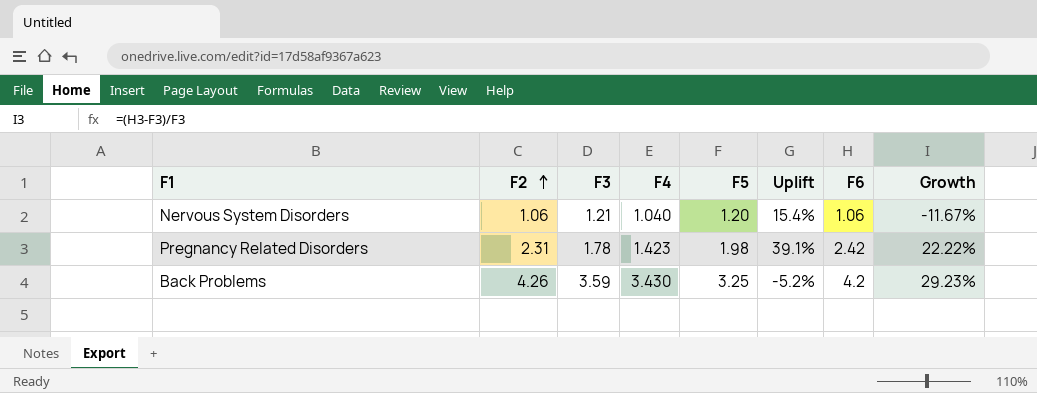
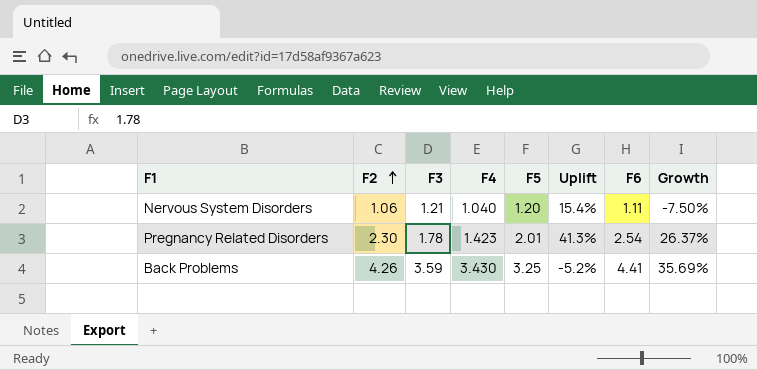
Nervous System Disorders | F6: 1.06 -> 1.11
Nervous System Disorders | Growth: -11.67% -> -7.50%
Pregnancy Related Disorders | F2: 2.31 -> 2.30
Pregnancy Related Disorders | F5: 1.98 -> 2.01
Pregnancy Related Disorders | Uplift: 39.1% -> 41.3%
Pregnancy Related Disorders | F6: 2.42 -> 2.54
Pregnancy Related Disorders | Growth: 22.22% -> 26.37%
Back Problems | F6: 4.2 -> 4.41
Back Problems | Growth: 29.23% -> 35.69%

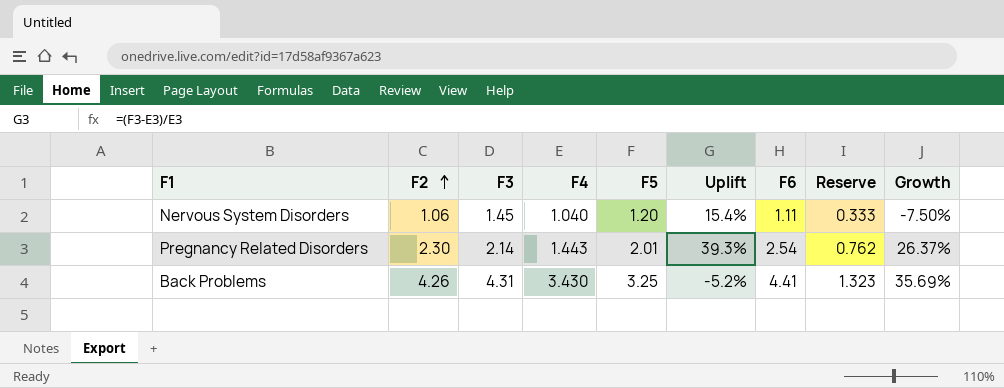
column Reserve | formula: none -> [F6] * 0.3
Nervous System Disorders | F3: 1.21 -> 1.45
Pregnancy Related Disorders | F3: 1.78 -> 2.14
Pregnancy Related Disorders | F4: 1.423 -> 1.443
Pregnancy Related Disorders | Uplift: 41.3% -> 39.3%
Back Problems | F3: 3.59 -> 4.31

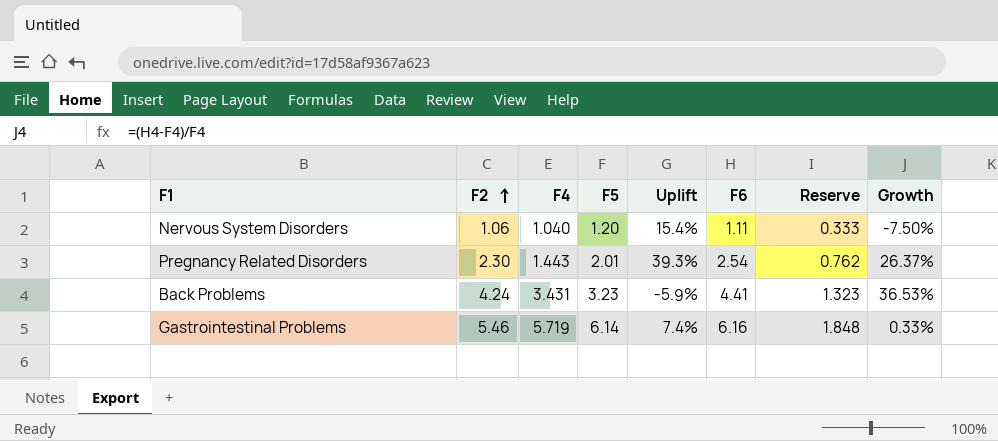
column F3 | position: 3 -> none
Back Problems | F2: 4.26 -> 4.24
Back Problems | F4: 3.430 -> 3.431
Back Problems | F5: 3.25 -> 3.23
Back Problems | Uplift: -5.2% -> -5.9%
Back Problems | Growth: 35.69% -> 36.53%
row Gastrointestinal Problems: none -> 5.46 | 5.719 | 6.14 | 7.4% | 6.16 | 1.848 | 0.33%

